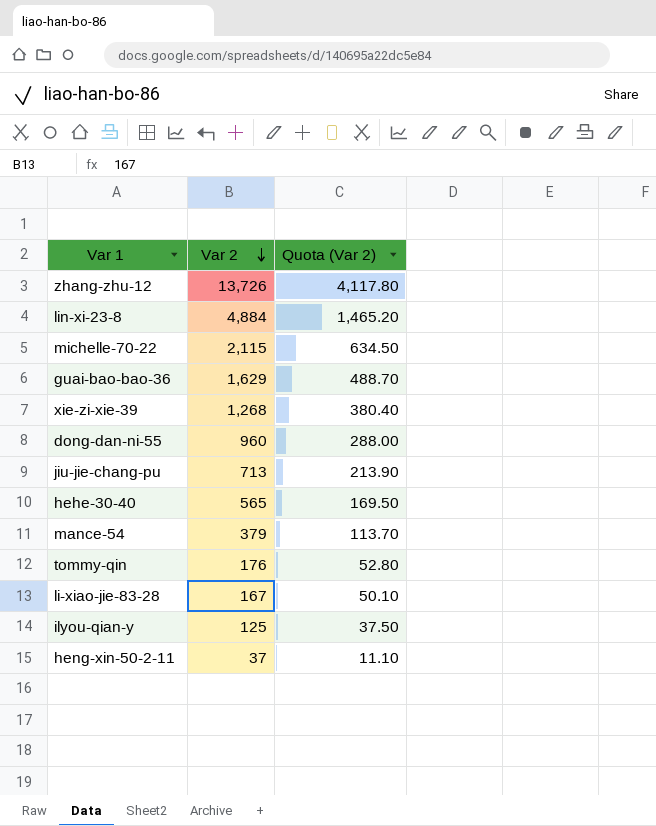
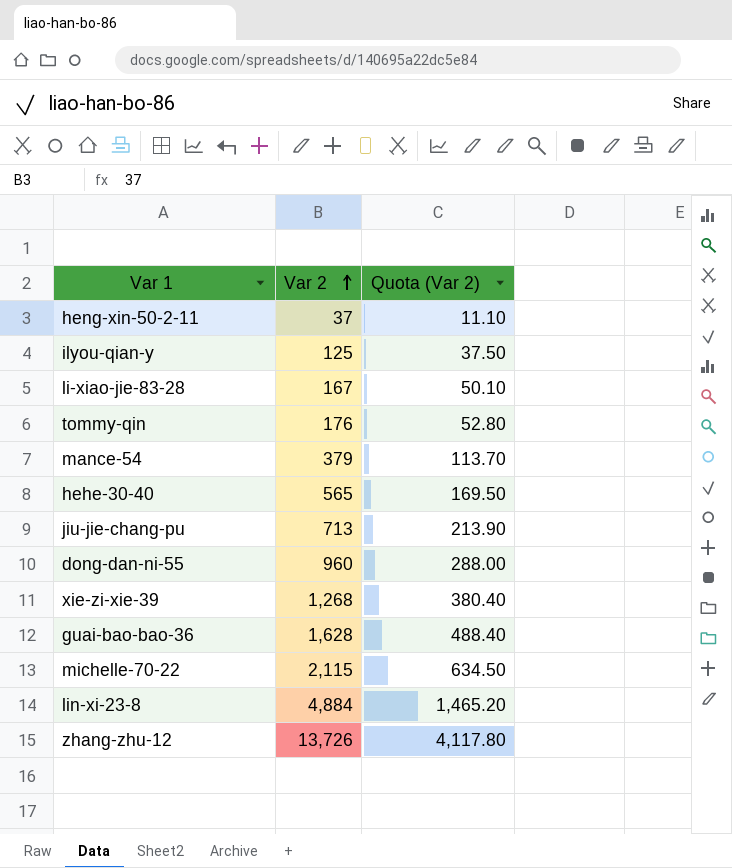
row order: Var 2 descending -> Var 2 ascending
guai-bao-bao-36 | Var 2: 1,629 -> 1,628
guai-bao-bao-36 | Quota (Var 2): 488.70 -> 488.40

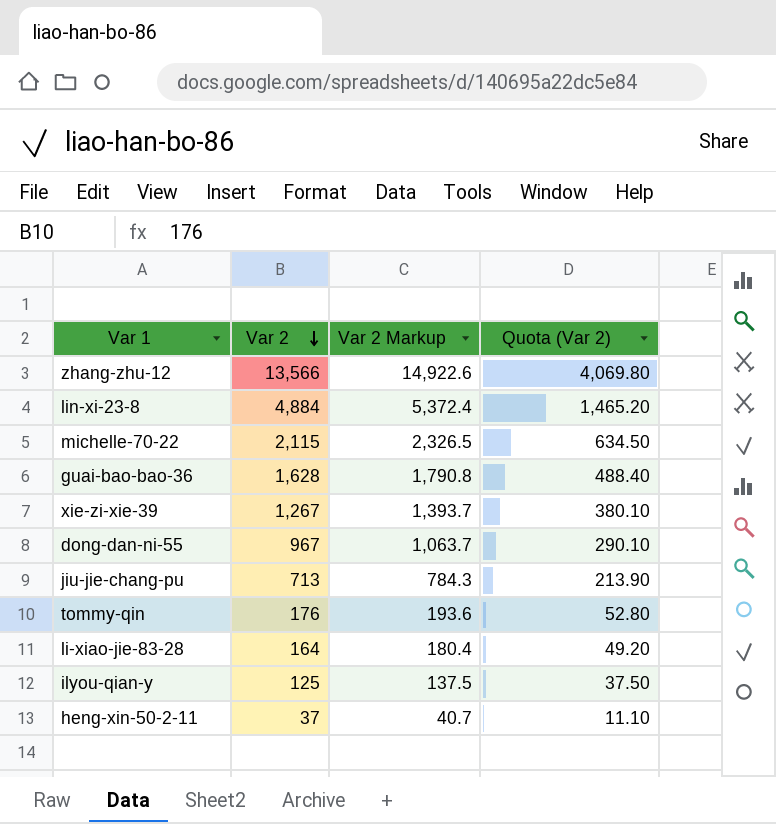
row order: Var 2 ascending -> Var 2 descending
column Var 2 Markup | formula: none -> [Var 2] * 1.1
row mance-54: 379 | 113.70 -> none
row hehe-30-40: 565 | 169.50 -> none
zhang-zhu-12 | Var 2: 13,726 -> 13,566
zhang-zhu-12 | Quota (Var 2): 4,117.80 -> 4,069.80
xie-zi-xie-39 | Var 2: 1,268 -> 1,267
xie-zi-xie-39 | Quota (Var 2): 380.40 -> 380.10
dong-dan-ni-55 | Var 2: 960 -> 967
dong-dan-ni-55 | Quota (Var 2): 288.00 -> 290.10
li-xiao-jie-83-28 | Var 2: 167 -> 164
li-xiao-jie-83-28 | Quota (Var 2): 50.10 -> 49.20

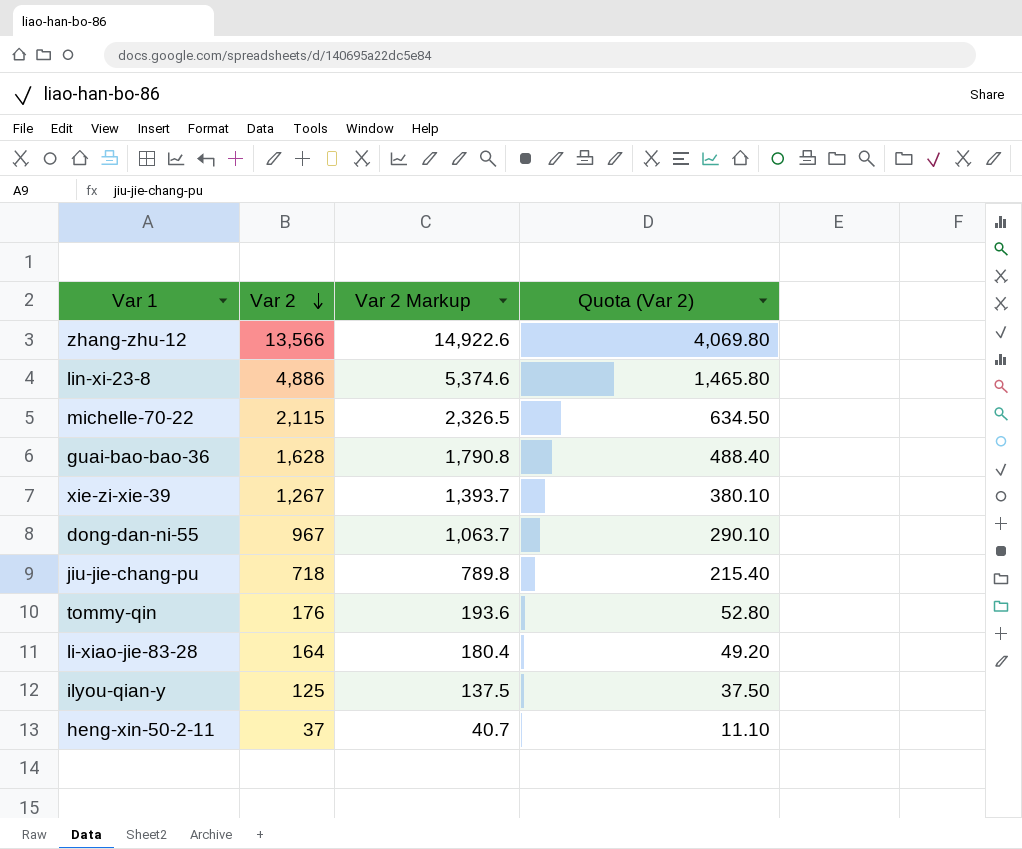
lin-xi-23-8 | Var 2: 4,884 -> 4,886
lin-xi-23-8 | Var 2 Markup: 5,372.4 -> 5,374.6
lin-xi-23-8 | Quota (Var 2): 1,465.20 -> 1,465.80
jiu-jie-chang-pu | Var 2: 713 -> 718
jiu-jie-chang-pu | Var 2 Markup: 784.3 -> 789.8
jiu-jie-chang-pu | Quota (Var 2): 213.90 -> 215.40

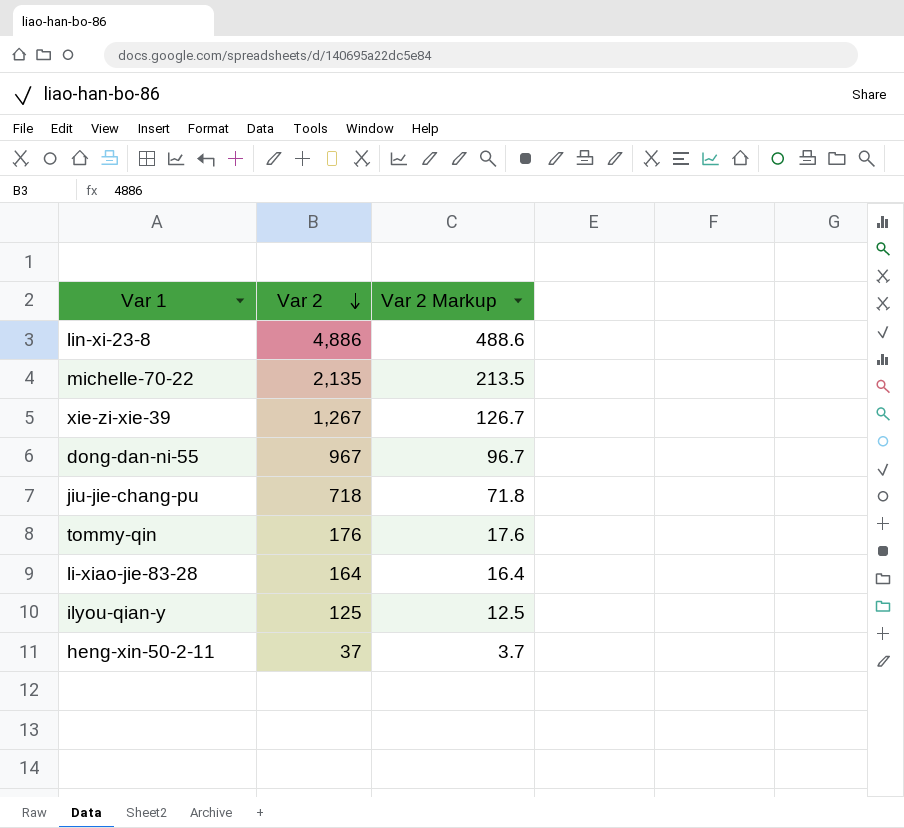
column Quota (Var 2) | formula: [Var 2] * 0.3 -> none
column Var 2 Markup | formula: [Var 2] * 1.1 -> [Var 2] * 0.1
row zhang-zhu-12: 13,566 | 14,922.6 | 4,069.80 -> none
row guai-bao-bao-36: 1,628 | 1,790.8 | 488.40 -> none
michelle-70-22 | Var 2: 2,115 -> 2,135

